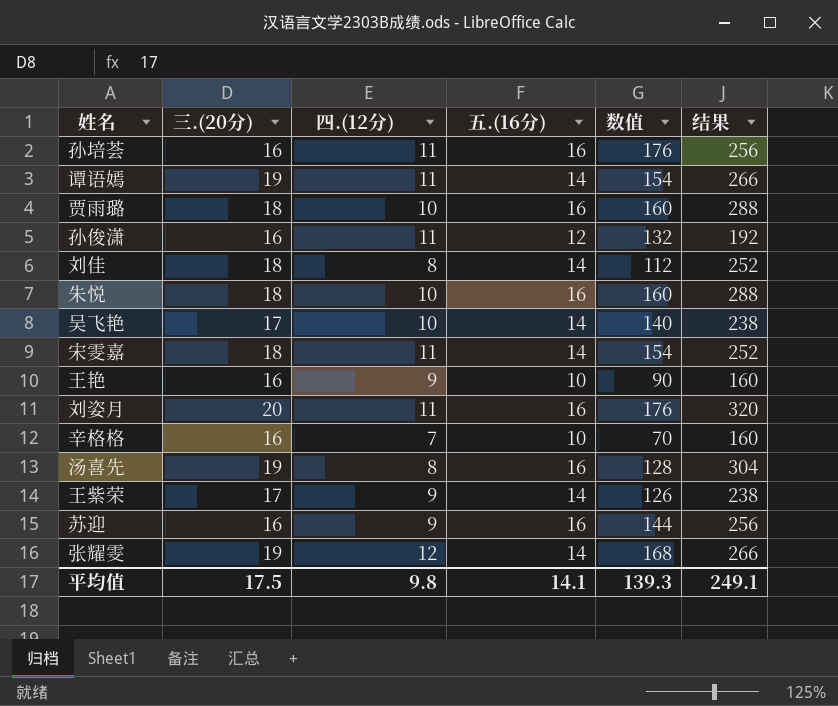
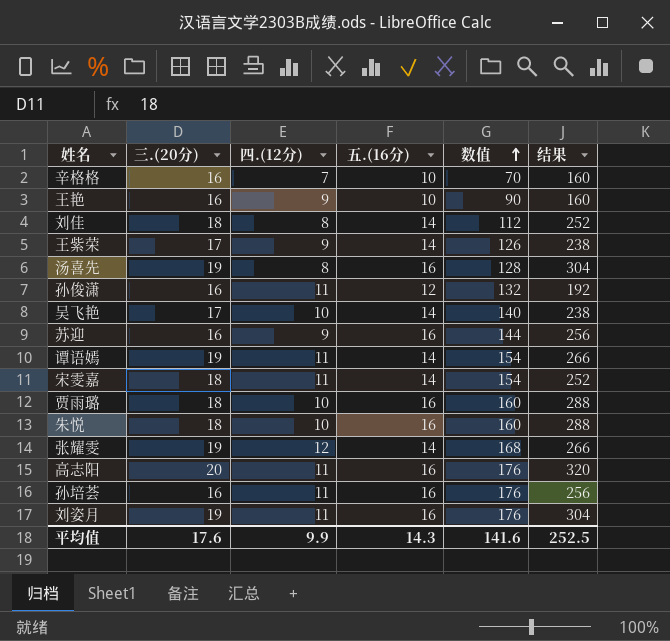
row order: none -> 数值 ascending
row 高志阳: none -> 20 | 11 | 16 | 176 | 320
刘姿月 | 三.(20分): 20 -> 19
刘姿月 | 结果: 320 -> 304
平均值 | 三.(20分): 17.5 -> 17.6
平均值 | 四.(12分): 9.8 -> 9.9
平均值 | 五.(16分): 14.1 -> 14.3
平均值 | 数值: 139.3 -> 141.6
平均值 | 结果: 249.1 -> 252.5

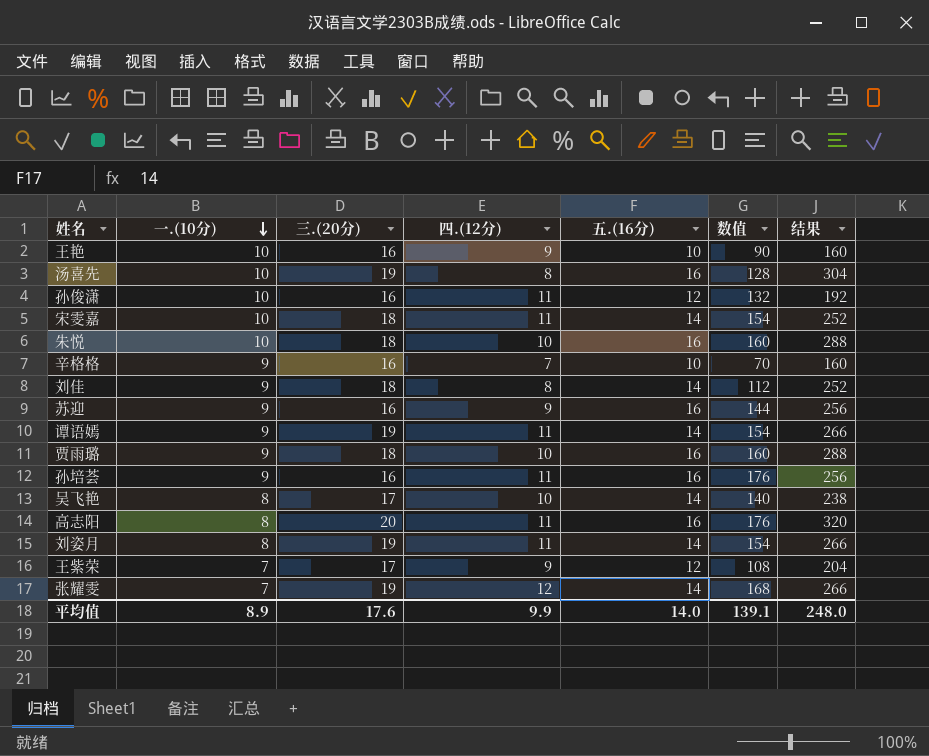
row order: 数值 ascending -> 一.(10分) descending
column 一.(10分) | position: none -> 2
刘姿月 | 五.(16分): 16 -> 14
刘姿月 | 数值: 176 -> 154
刘姿月 | 结果: 304 -> 266
王紫荣 | 五.(16分): 14 -> 12
王紫荣 | 数值: 126 -> 108
王紫荣 | 结果: 238 -> 204
平均值 | 五.(16分): 14.3 -> 14.0
平均值 | 数值: 141.6 -> 139.1
平均值 | 结果: 252.5 -> 248.0

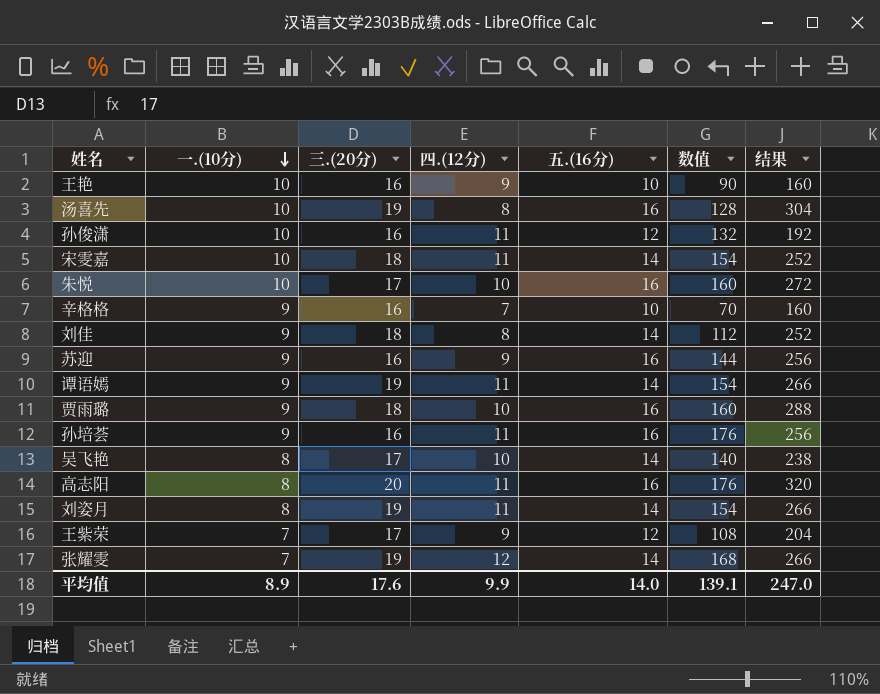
朱悦 | 三.(20分): 18 -> 17
朱悦 | 结果: 288 -> 272
平均值 | 结果: 248.0 -> 247.0

